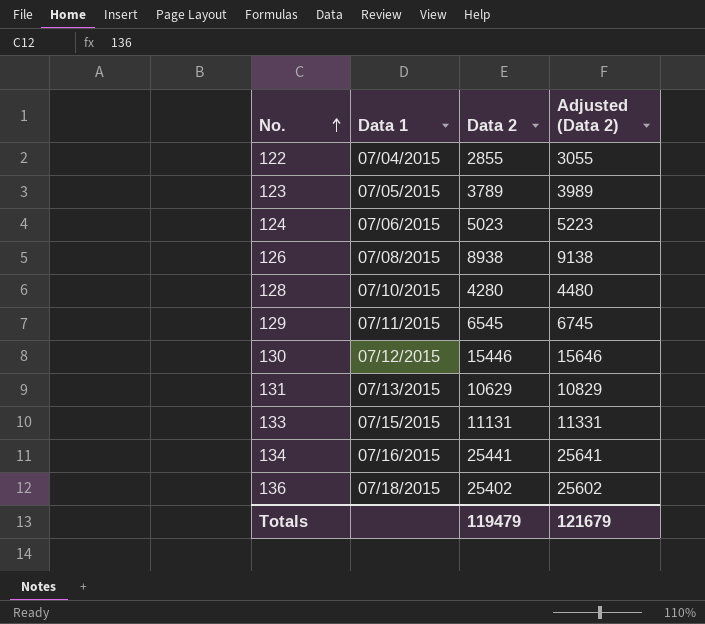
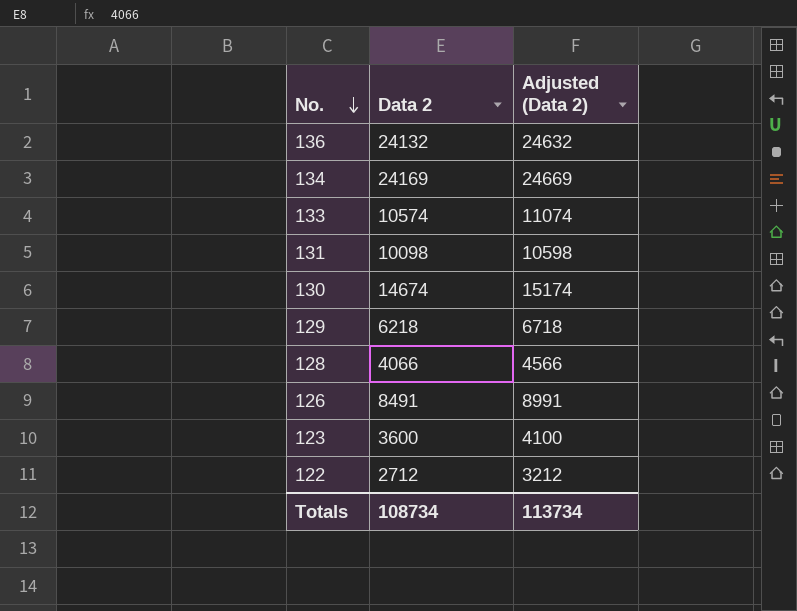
row order: No. ascending -> No. descending
column Data 1 | position: 2 -> none
column Adjusted (Data 2) | formula: [Data 2] + 200 -> [Data 2] + 500
row 124: 07/06/2015 | 5023 | 5223 -> none
136 | Data 2: 25402 -> 24132
134 | Data 2: 25441 -> 24169
133 | Data 2: 11131 -> 10574
131 | Data 2: 10629 -> 10098
130 | Data 2: 15446 -> 14674
129 | Data 2: 6545 -> 6218
128 | Data 2: 4280 -> 4066
126 | Data 2: 8938 -> 8491
123 | Data 2: 3789 -> 3600
122 | Data 2: 2855 -> 2712
Totals | Data 2: 119479 -> 108734
Totals | Adjusted (Data 2): 121679 -> 113734

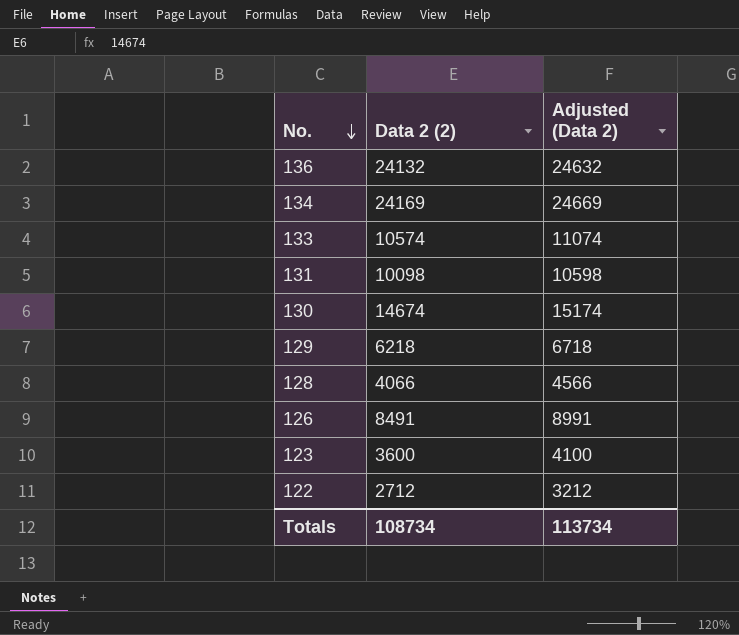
column name: Data 2 -> Data 2 (2)

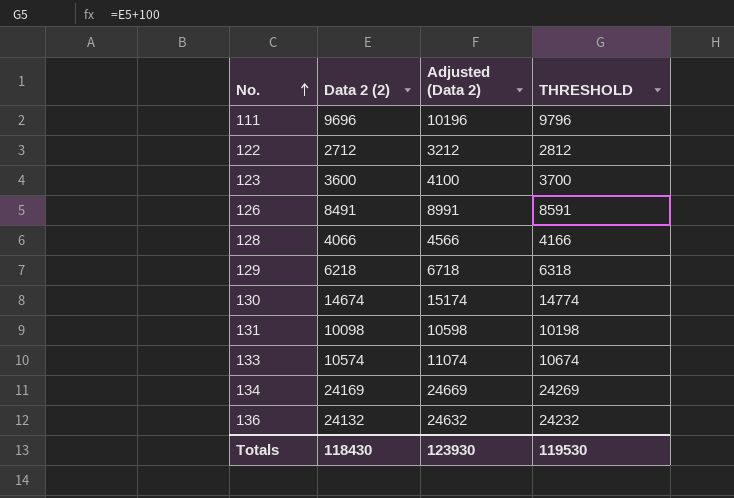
row order: No. descending -> No. ascending
column THRESHOLD | formula: none -> [Data 2 (2)] + 100
row 111: none -> 9696 | 10196 | 9796
Totals | Data 2 (2): 108734 -> 118430
Totals | Adjusted (Data 2): 113734 -> 123930

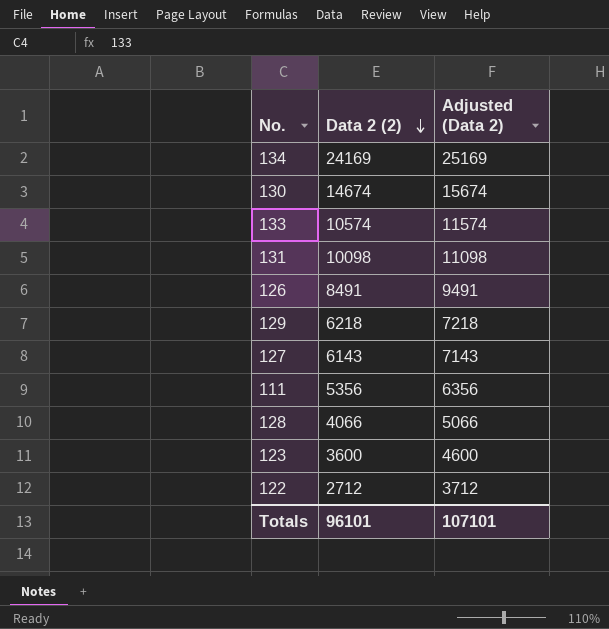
row order: No. ascending -> Data 2 (2) descending
column THRESHOLD | formula: [Data 2 (2)] + 100 -> none
column Adjusted (Data 2) | formula: [Data 2 (2)] + 500 -> [Data 2 (2)] + 1000
row 136: 24132 | 24632 | 24232 -> none
row 127: none -> 6143 | 7143
111 | Data 2 (2): 9696 -> 5356
Totals | Data 2 (2): 118430 -> 96101
Totals | Adjusted (Data 2): 123930 -> 107101

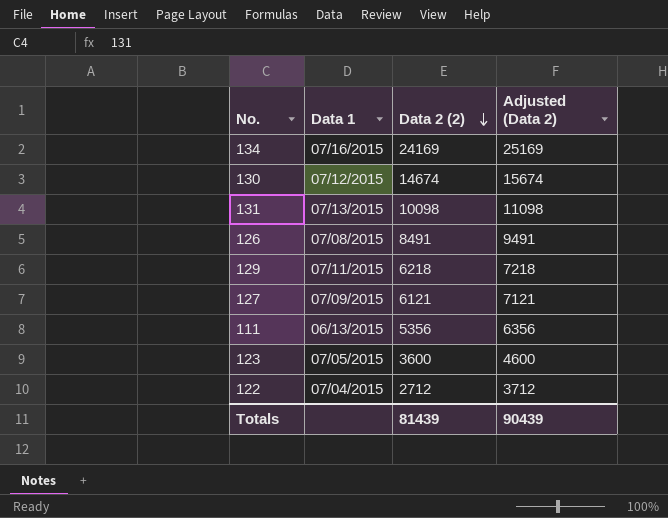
column Data 1 | position: none -> 2
row 133: 10574 | 11574 -> none
row 128: 4066 | 5066 -> none
127 | Data 2 (2): 6143 -> 6121
127 | Adjusted (Data 2): 7143 -> 7121
Totals | Data 2 (2): 96101 -> 81439
Totals | Adjusted (Data 2): 107101 -> 90439

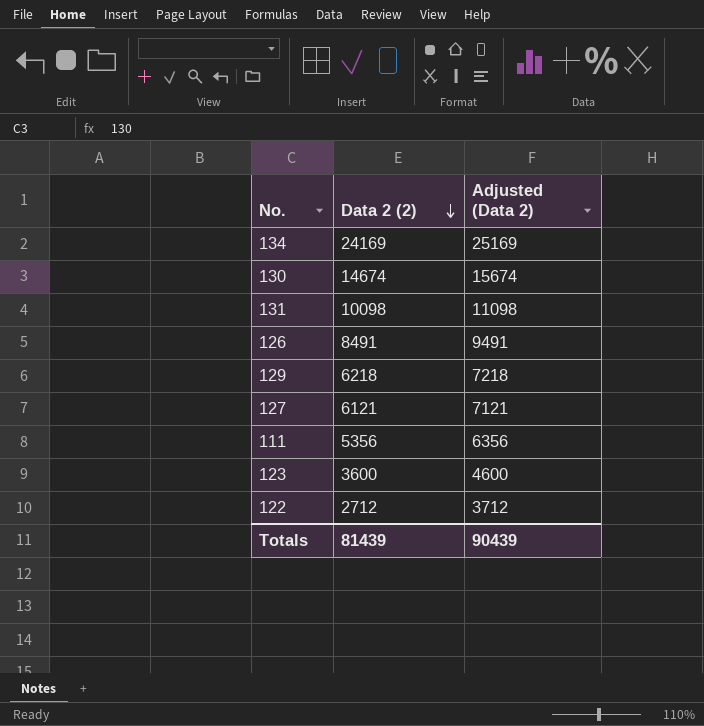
column Data 1 | position: 2 -> none

